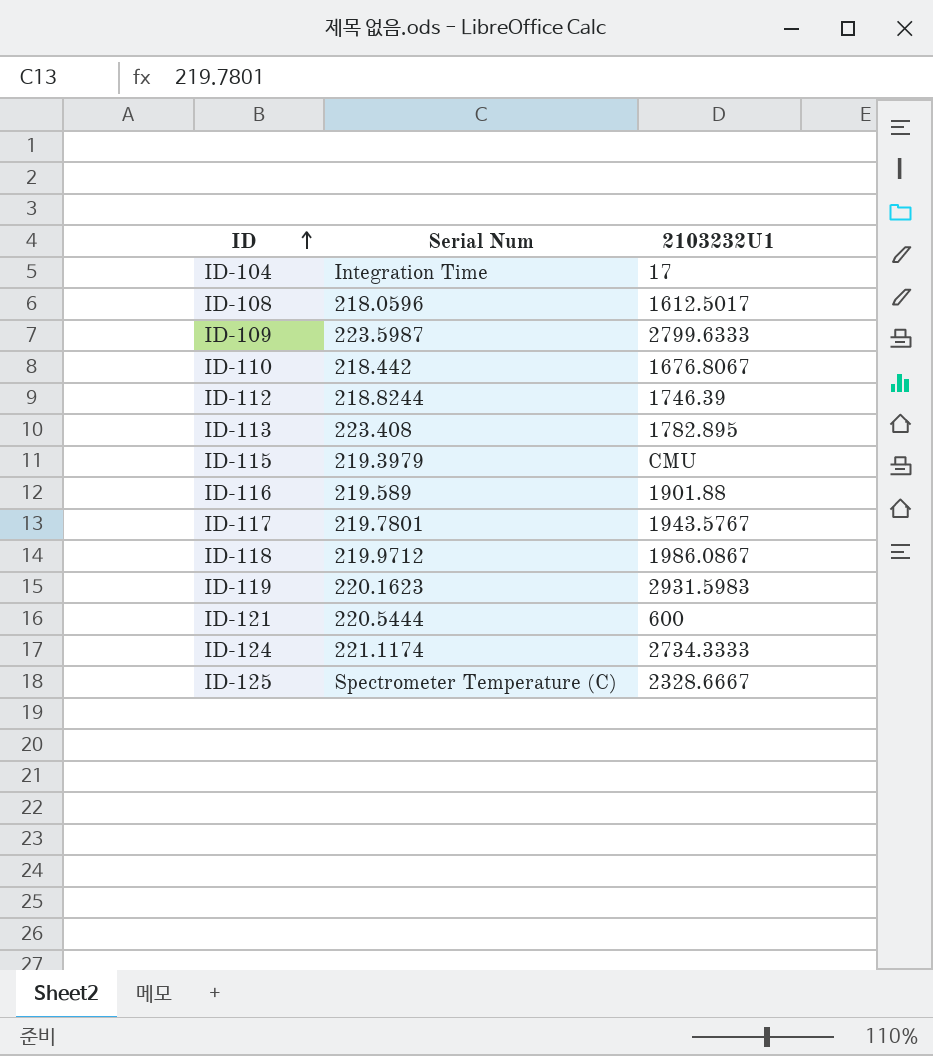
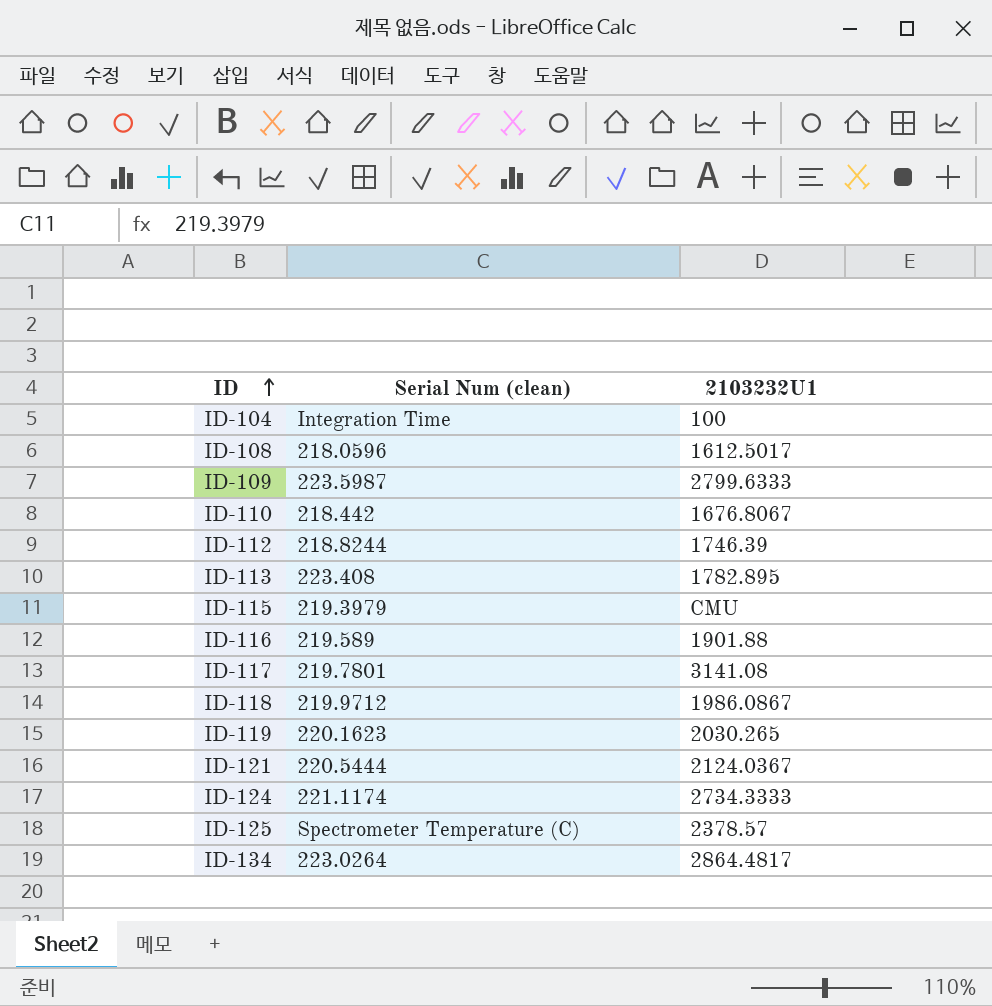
column name: Serial Num -> Serial Num (clean)
ID-104 | 2103232U1: 17 -> 100
ID-117 | 2103232U1: 1943.5767 -> 3141.08
ID-119 | 2103232U1: 2931.5983 -> 2030.265
ID-121 | 2103232U1: 600 -> 2124.0367
ID-125 | 2103232U1: 2328.6667 -> 2378.57
row ID-134: none -> 223.0264 | 2864.4817

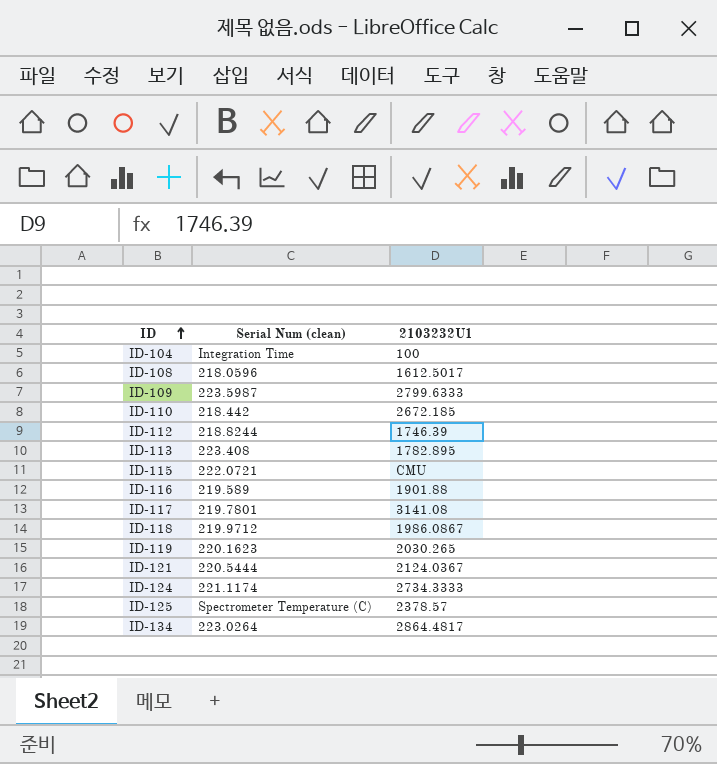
ID-110 | 2103232U1: 1676.8067 -> 2672.185
ID-115 | Serial Num (clean): 219.3979 -> 222.0721

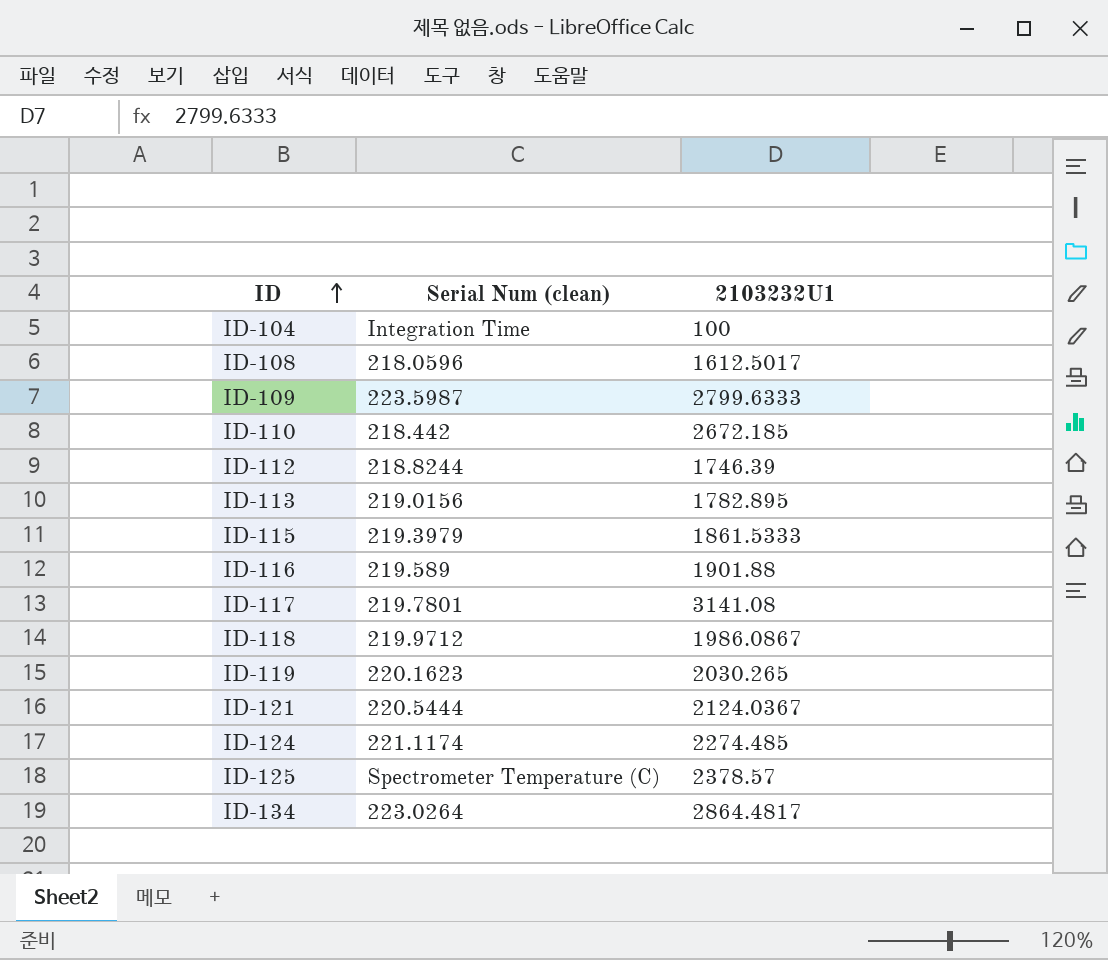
ID-113 | Serial Num (clean): 223.408 -> 219.0156
ID-115 | Serial Num (clean): 222.0721 -> 219.3979
ID-115 | 2103232U1: CMU -> 1861.5333
ID-124 | 2103232U1: 2734.3333 -> 2274.485

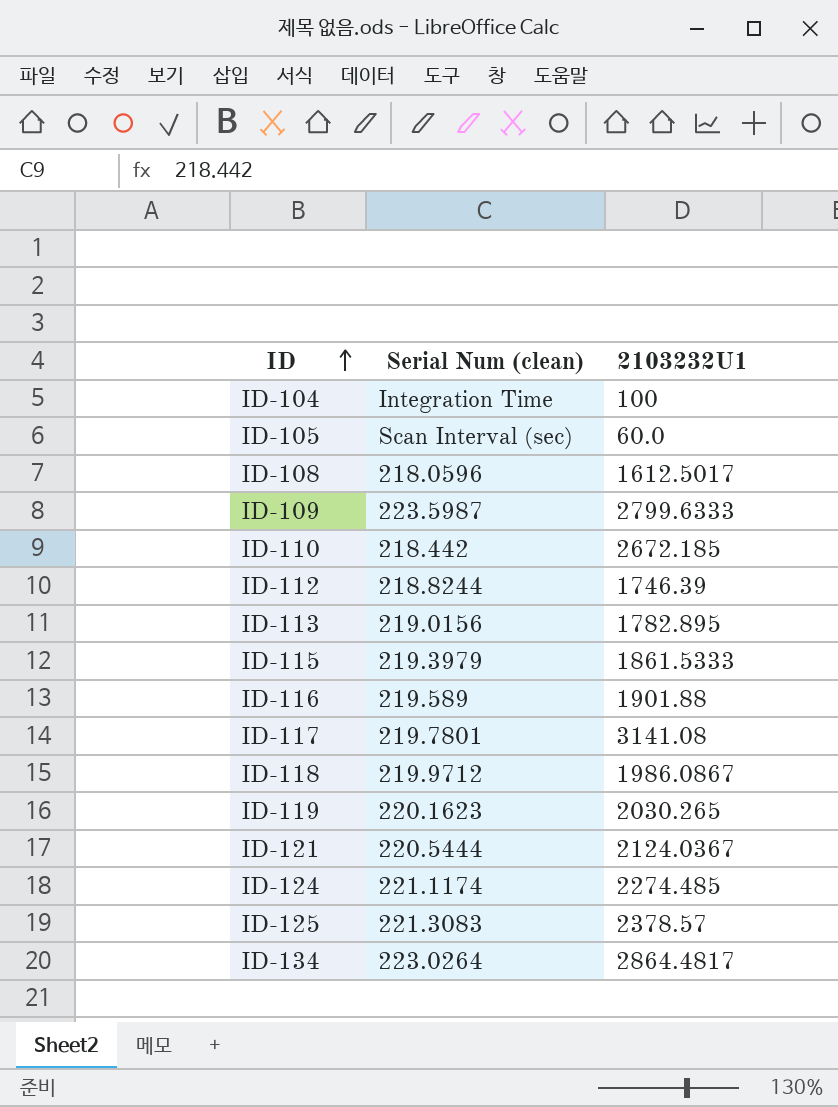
row ID-105: none -> Scan Interval (sec) | 60.0
ID-125 | Serial Num (clean): Spectrometer Temperature (C) -> 221.3083

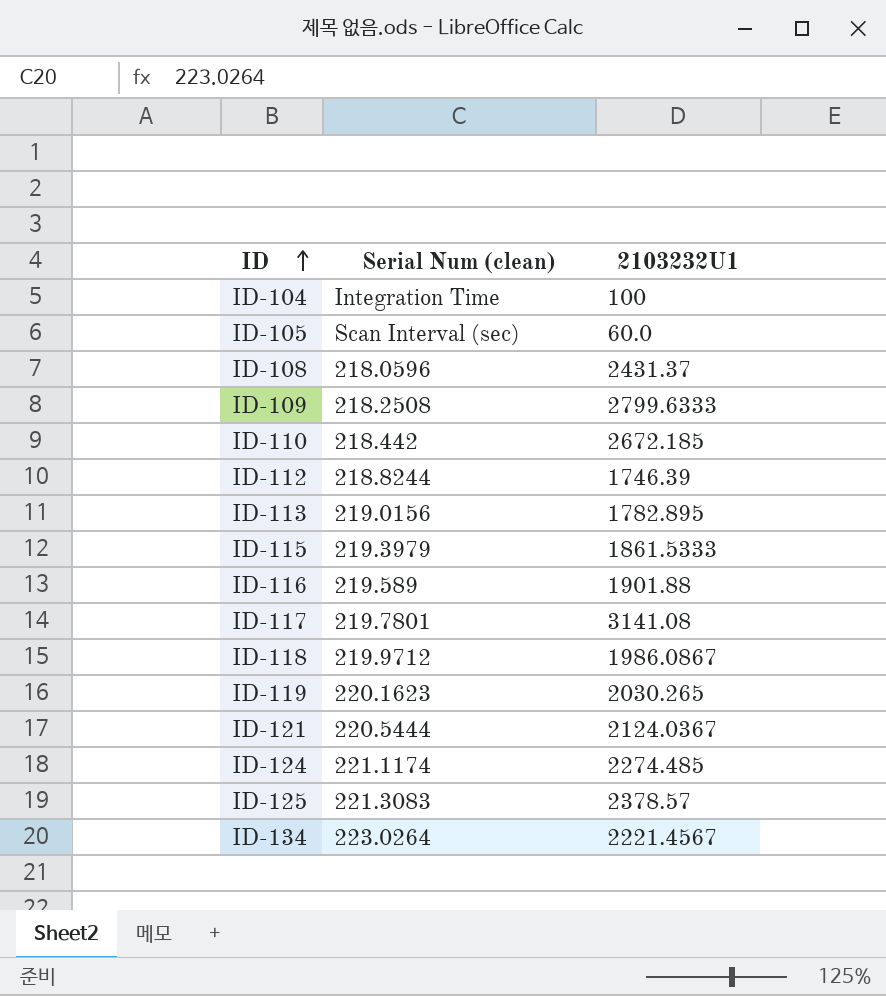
ID-108 | 2103232U1: 1612.5017 -> 2431.37
ID-109 | Serial Num (clean): 223.5987 -> 218.2508
ID-134 | 2103232U1: 2864.4817 -> 2221.4567

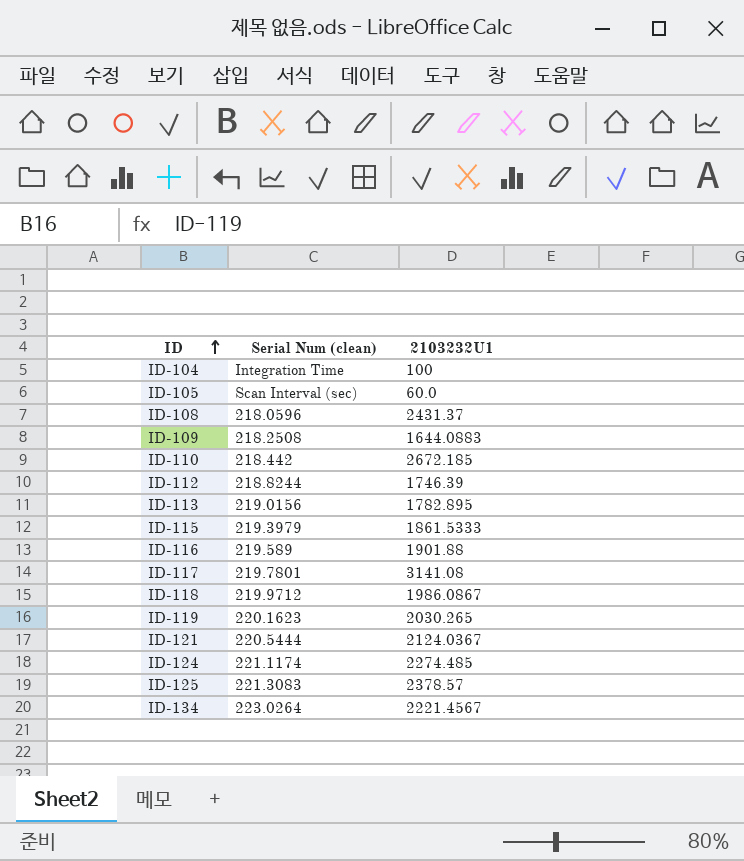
ID-109 | 2103232U1: 2799.6333 -> 1644.0883

